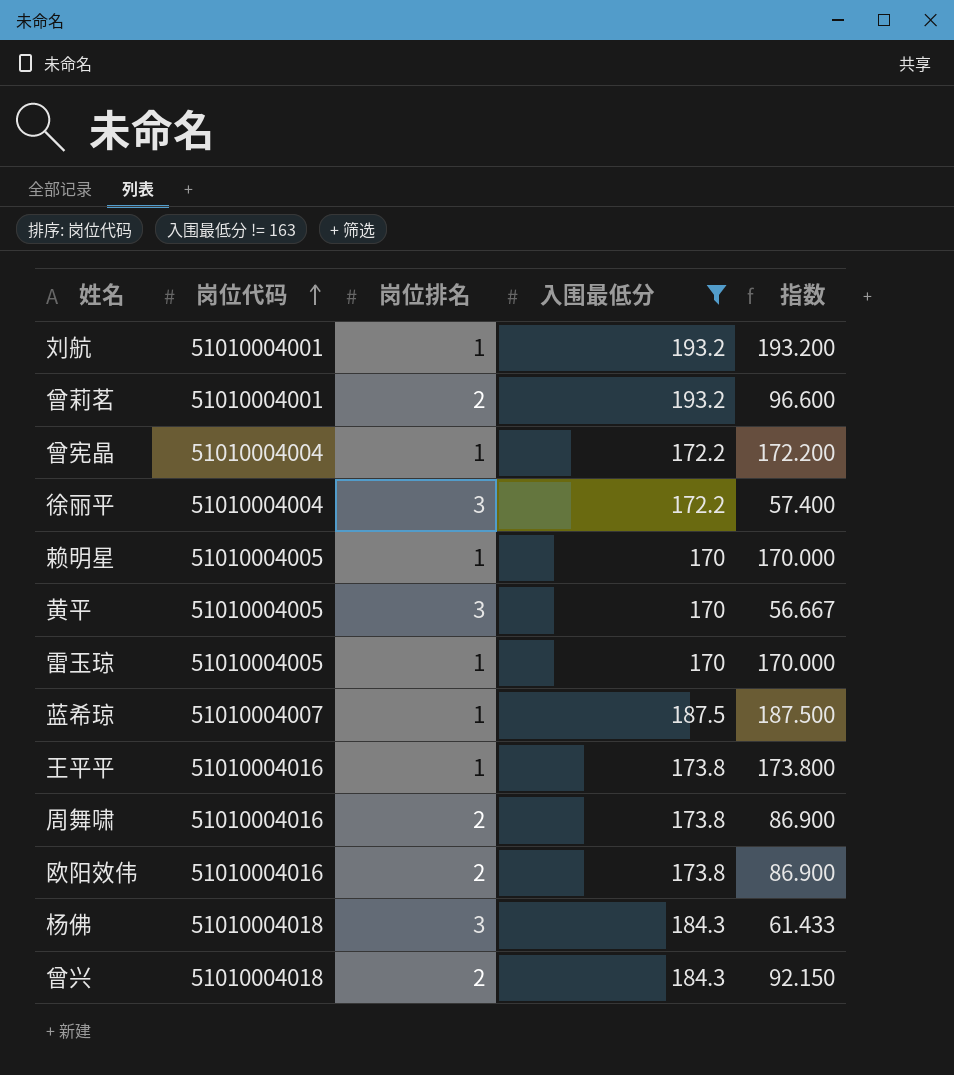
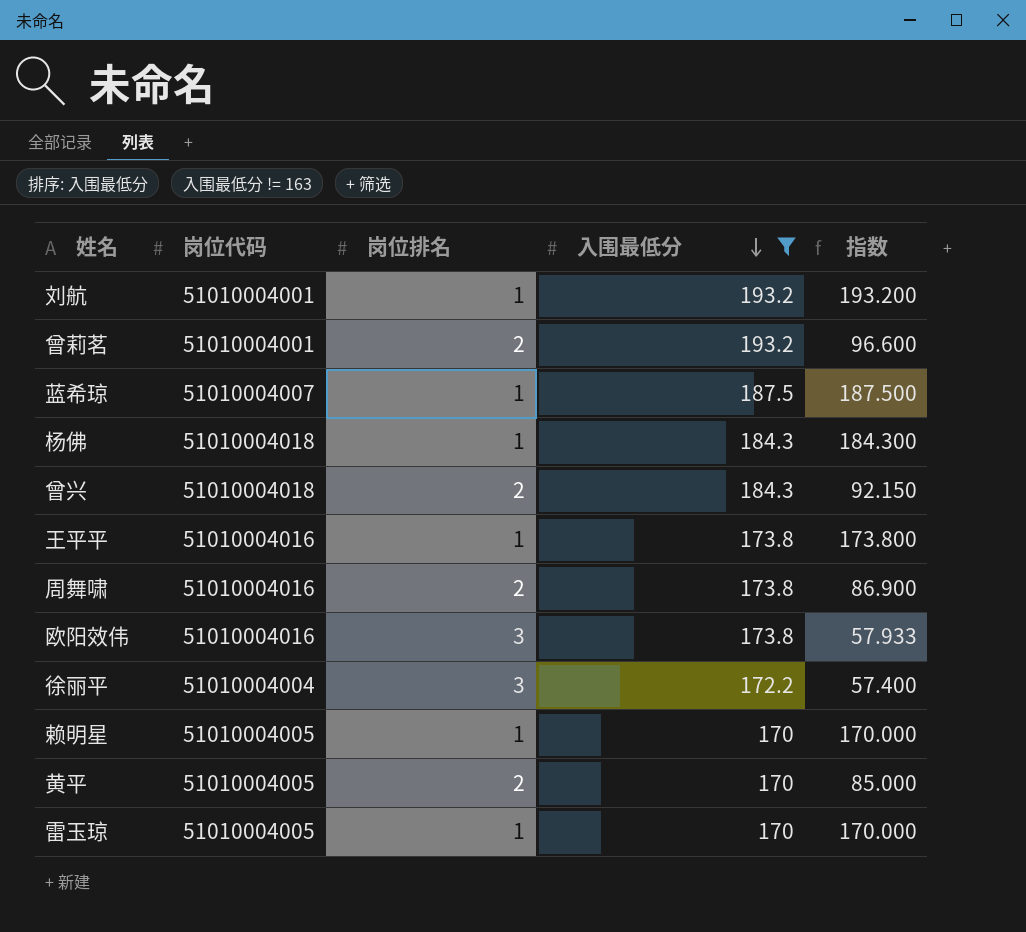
row order: 岗位代码 ascending -> 入围最低分 descending
row 曾宪晶: 51010004004 | 1 | 172.2 | 172.200 -> none
杨佛 | 岗位排名: 3 -> 1
杨佛 | 指数: 61.433 -> 184.300
欧阳效伟 | 岗位排名: 2 -> 3
欧阳效伟 | 指数: 86.900 -> 57.933
黄平 | 岗位排名: 3 -> 2
黄平 | 指数: 56.667 -> 85.000

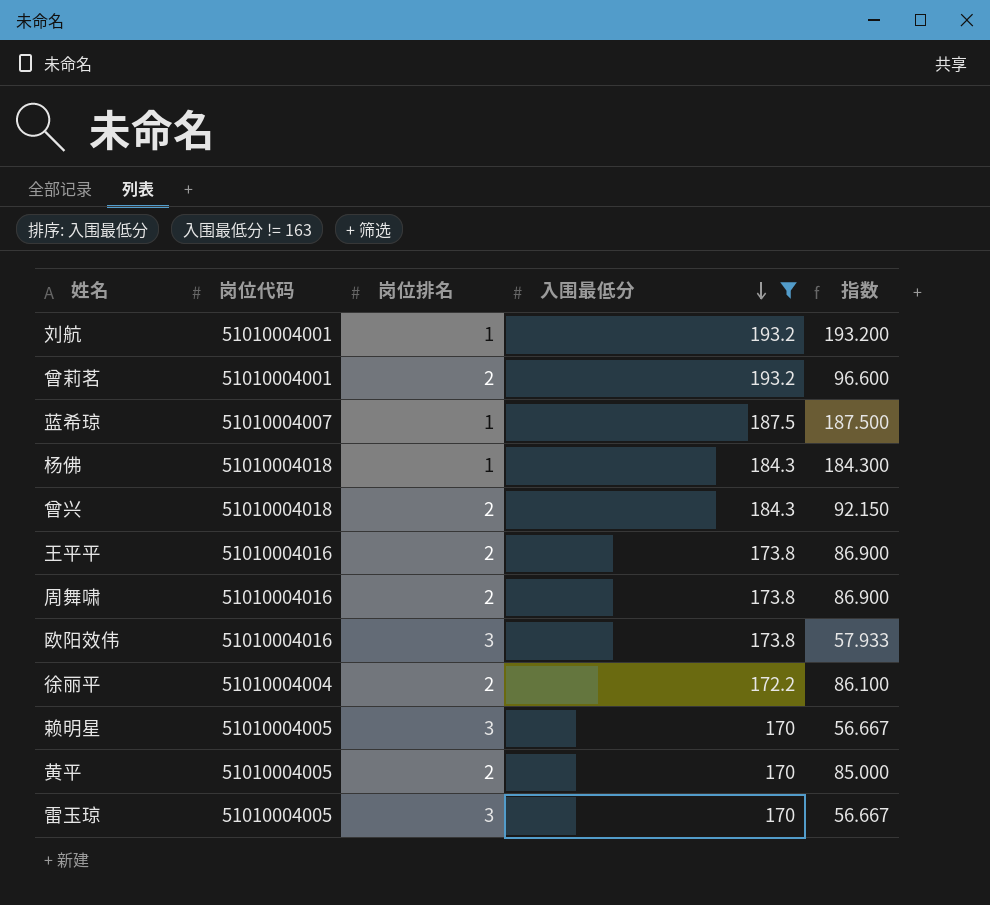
王平平 | 岗位排名: 1 -> 2
王平平 | 指数: 173.800 -> 86.900
徐丽平 | 岗位排名: 3 -> 2
徐丽平 | 指数: 57.400 -> 86.100
赖明星 | 岗位排名: 1 -> 3
赖明星 | 指数: 170.000 -> 56.667
雷玉琼 | 岗位排名: 1 -> 3
雷玉琼 | 指数: 170.000 -> 56.667

